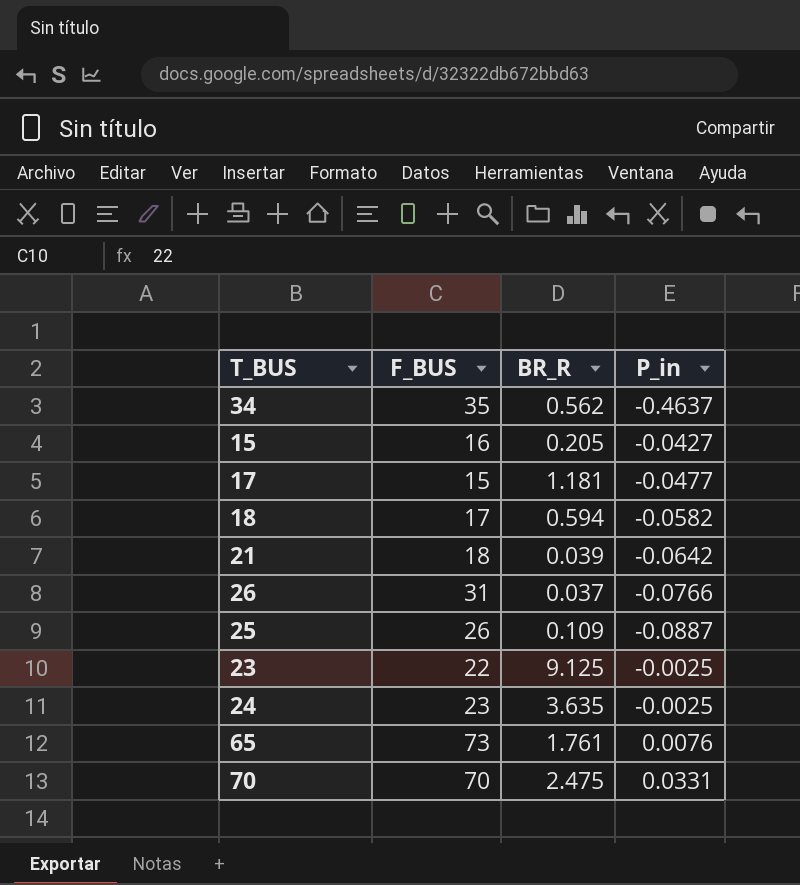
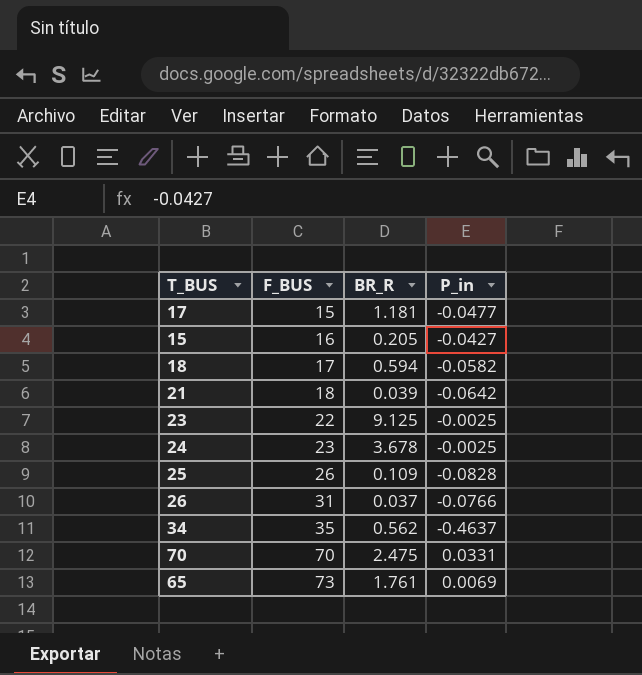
row order: none -> F_BUS ascending
24 | BR_R: 3.635 -> 3.678
25 | P_in: -0.0887 -> -0.0828
65 | P_in: 0.0076 -> 0.0069

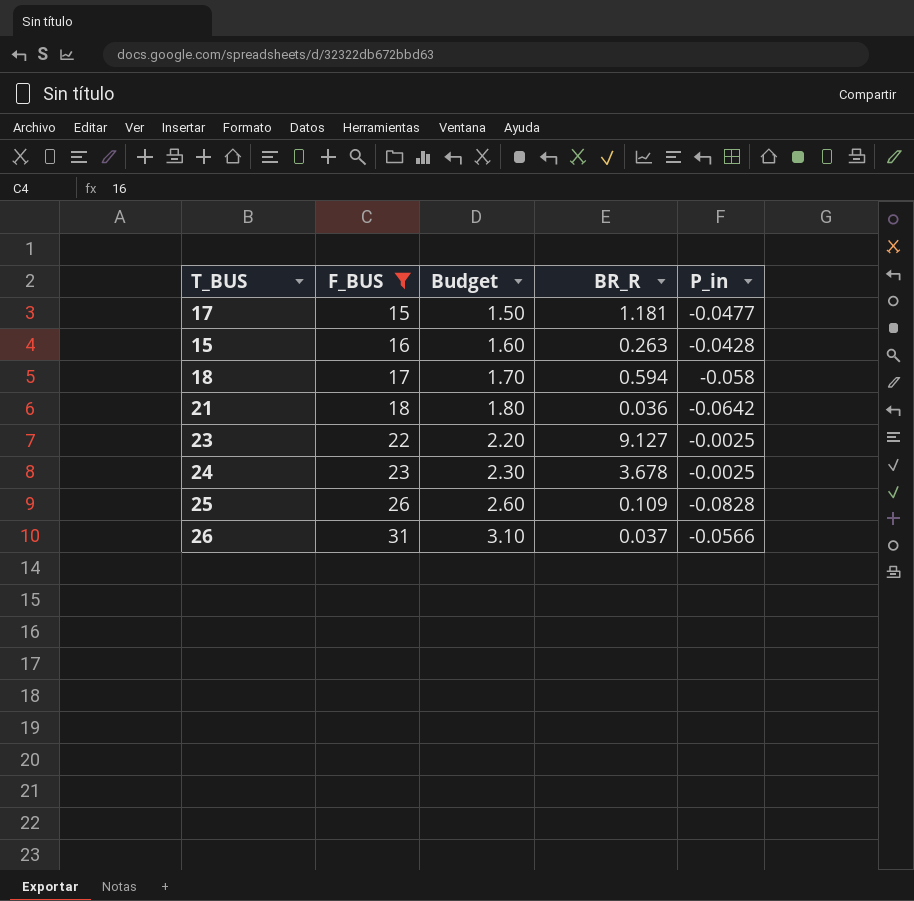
filter: none -> F_BUS <= 31
column Budget | formula: none -> [F_BUS] * 0.1
15 | BR_R: 0.205 -> 0.263
15 | P_in: -0.0427 -> -0.0428
18 | P_in: -0.0582 -> -0.058
21 | BR_R: 0.039 -> 0.036
23 | BR_R: 9.125 -> 9.127
26 | P_in: -0.0766 -> -0.0566

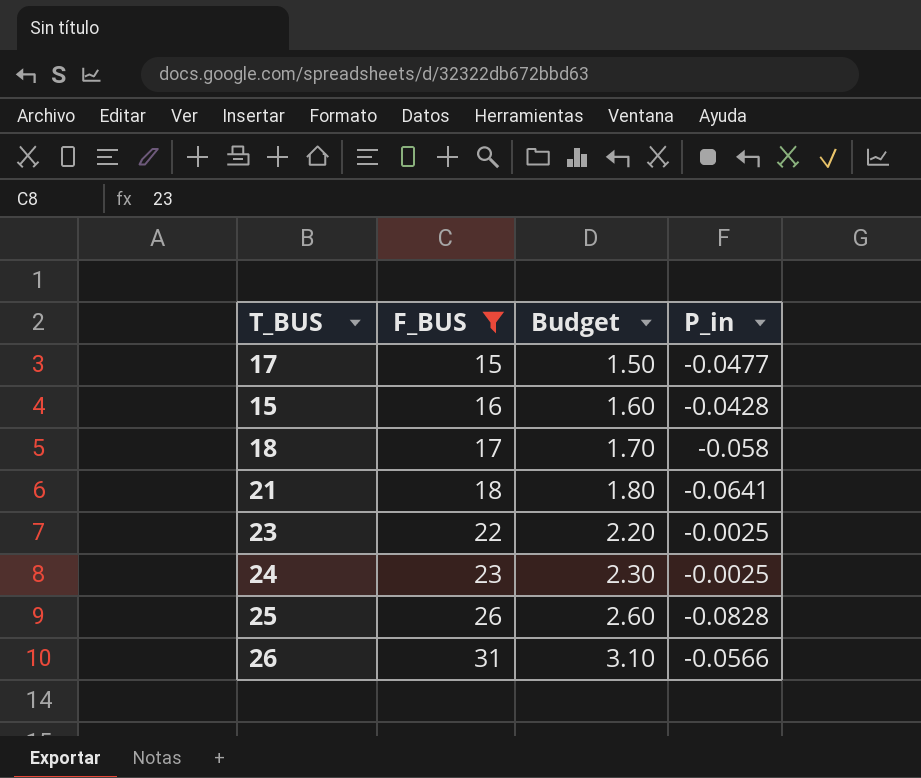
column BR_R | position: 4 -> none
21 | P_in: -0.0642 -> -0.0641

